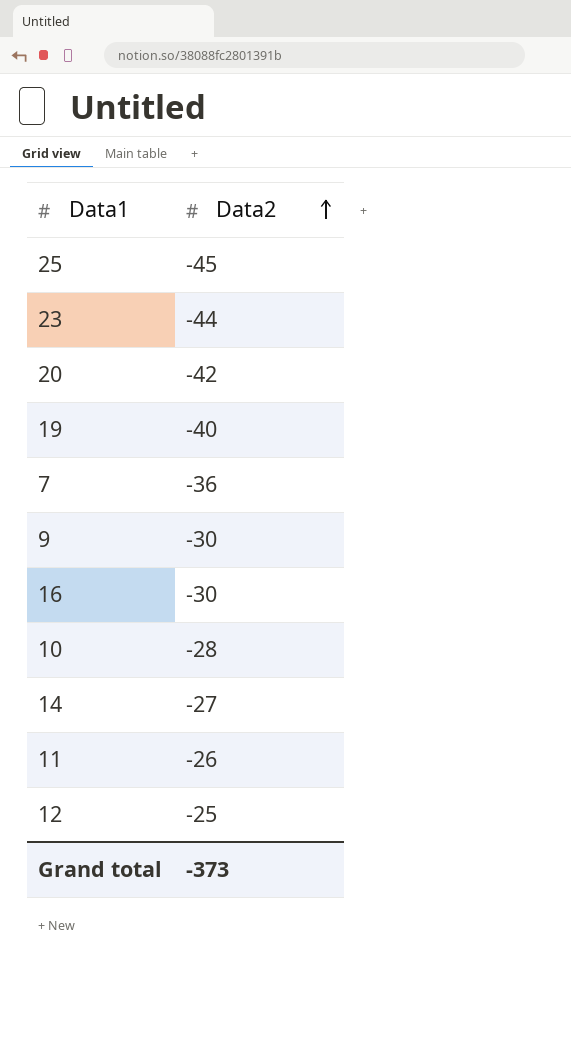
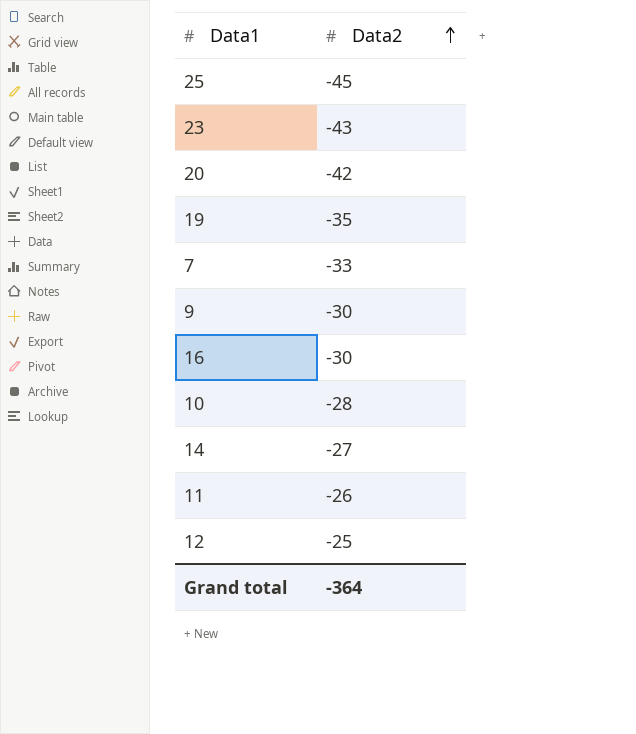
23 | Data2: -44 -> -43
19 | Data2: -40 -> -35
7 | Data2: -36 -> -33
Grand total | Data2: -373 -> -364

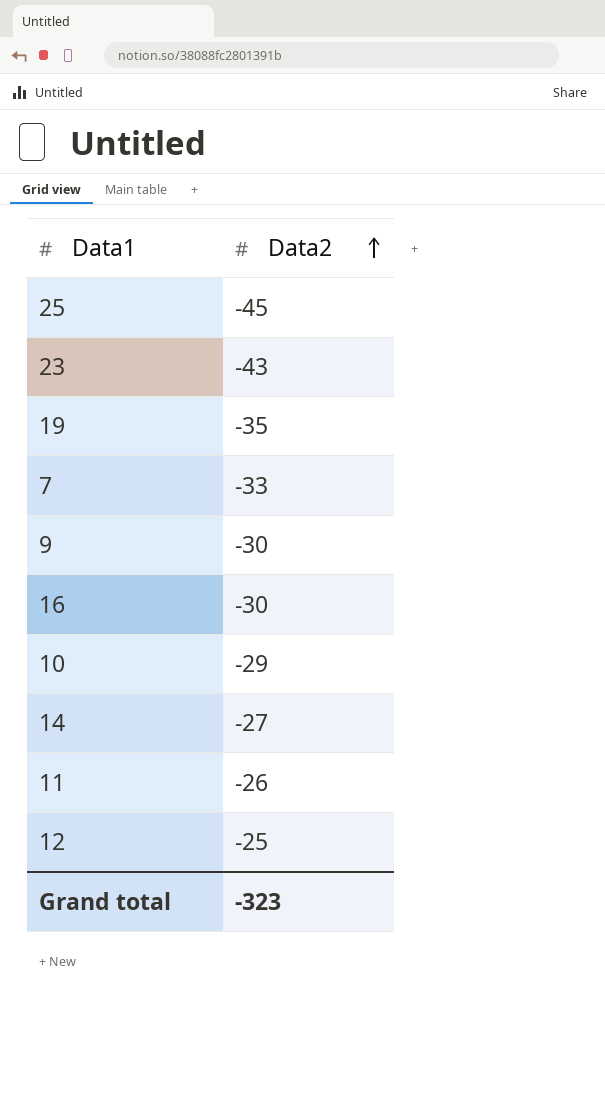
row 20: -42 -> none
10 | Data2: -28 -> -29
Grand total | Data2: -364 -> -323

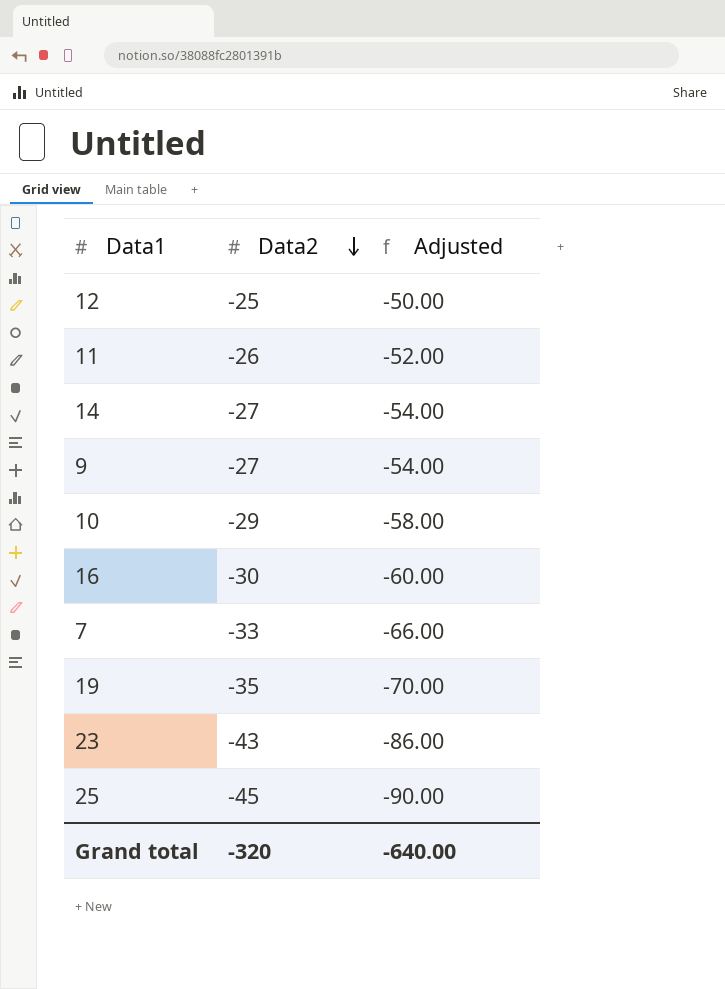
row order: Data2 ascending -> Data2 descending
column Adjusted | formula: none -> [Data2] * 2
9 | Data2: -30 -> -27
Grand total | Data2: -323 -> -320

